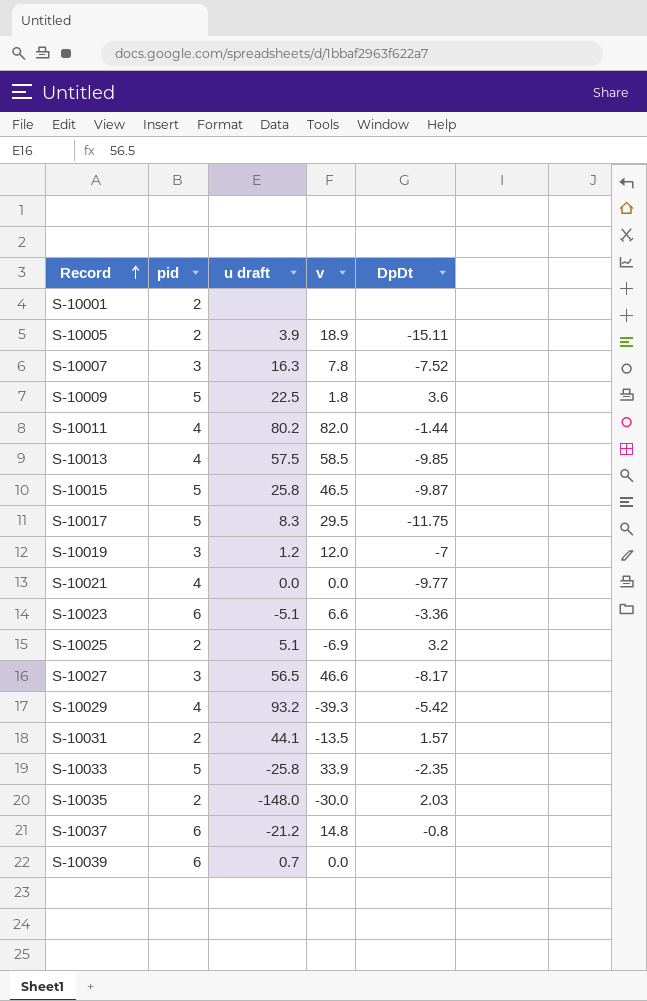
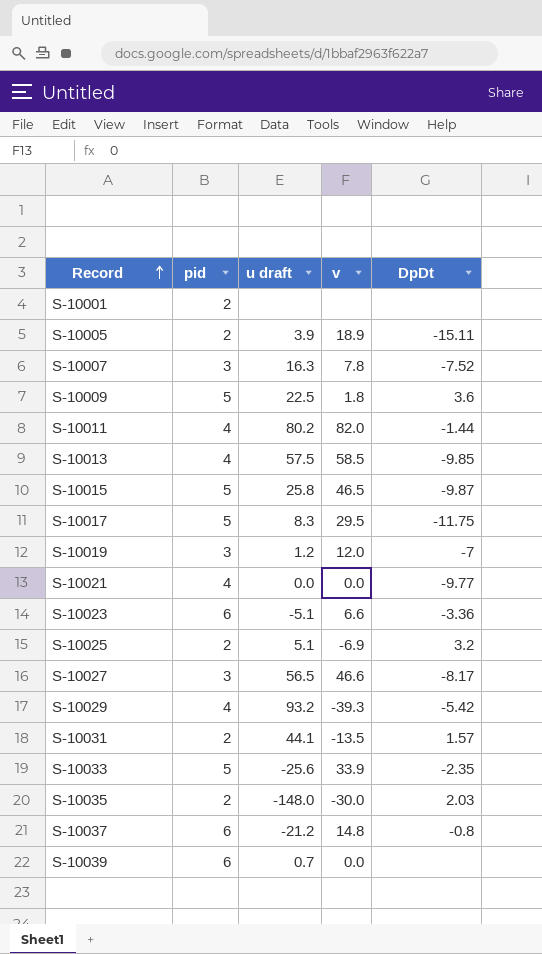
S-10033 | u draft: -25.8 -> -25.6

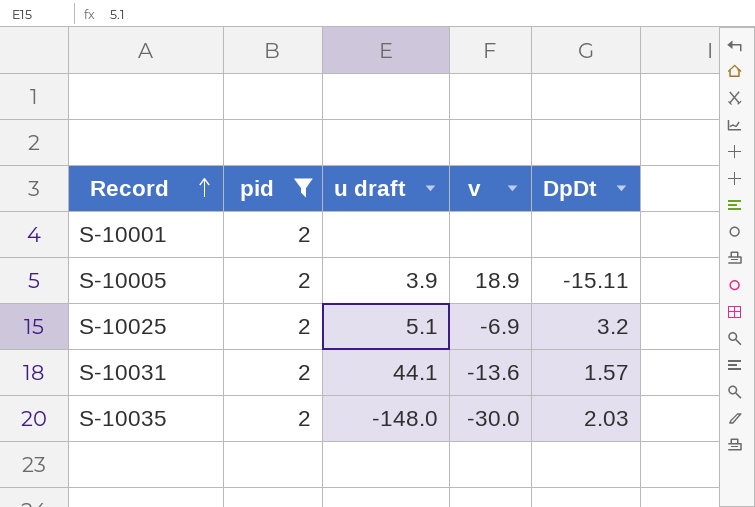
filter: none -> pid = 2
S-10031 | v: -13.5 -> -13.6

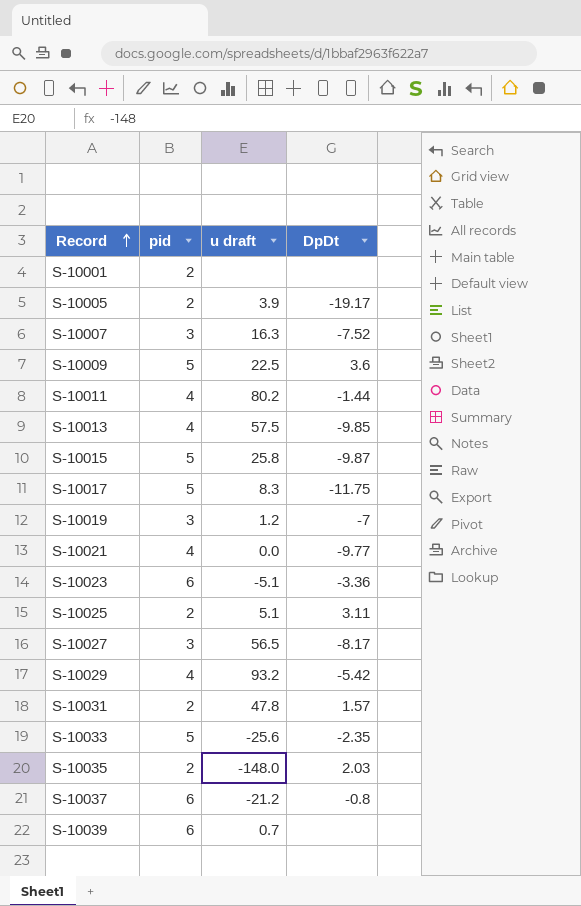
filter: pid = 2 -> none
column v | position: 4 -> none
S-10005 | DpDt: -15.11 -> -19.17
S-10025 | DpDt: 3.2 -> 3.11
S-10031 | u draft: 44.1 -> 47.8

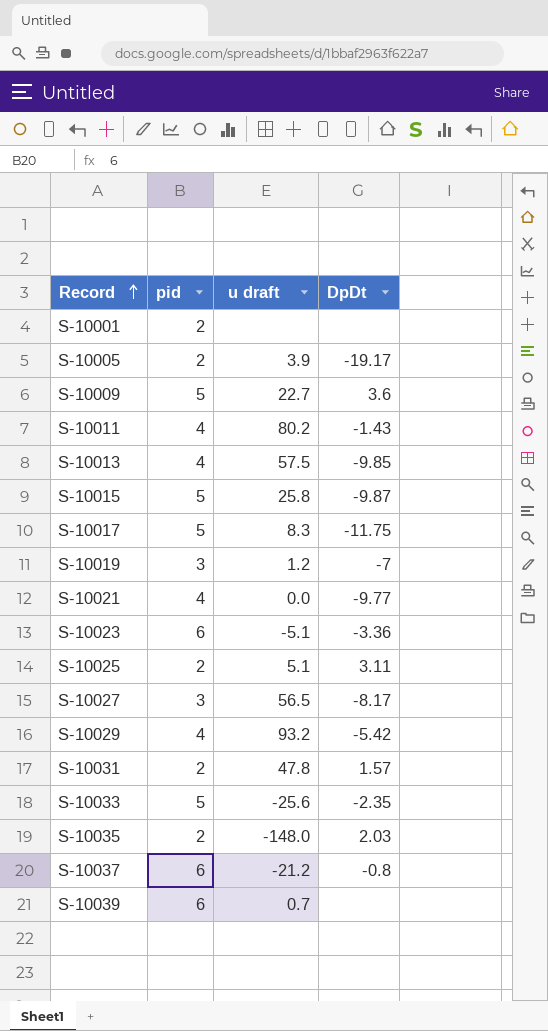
row S-10007: 3 | 16.3 | -7.52 -> none
S-10009 | u draft: 22.5 -> 22.7
S-10011 | DpDt: -1.44 -> -1.43

